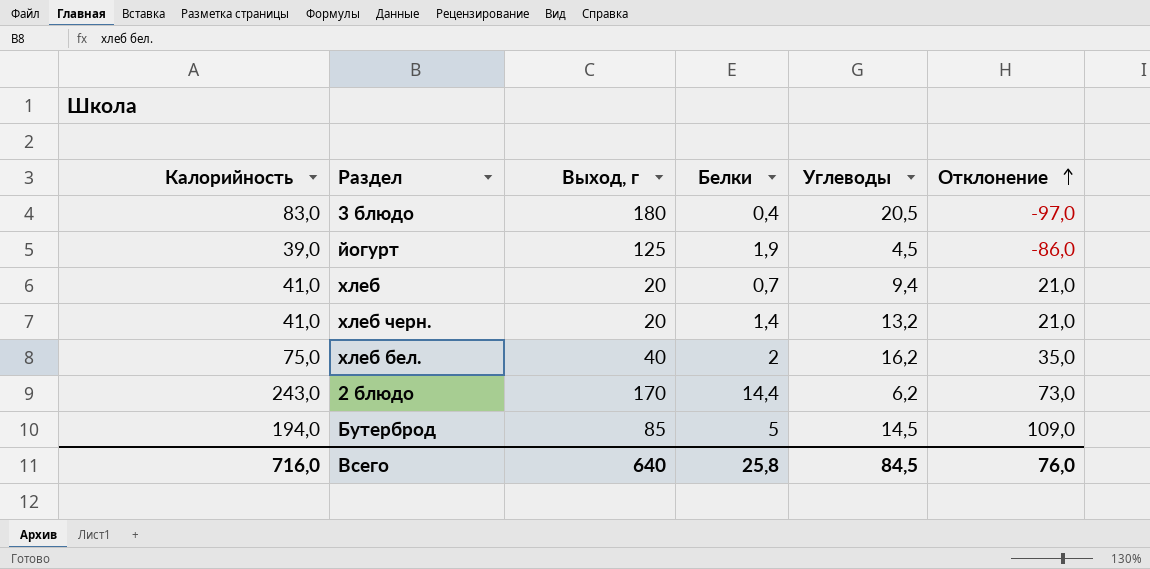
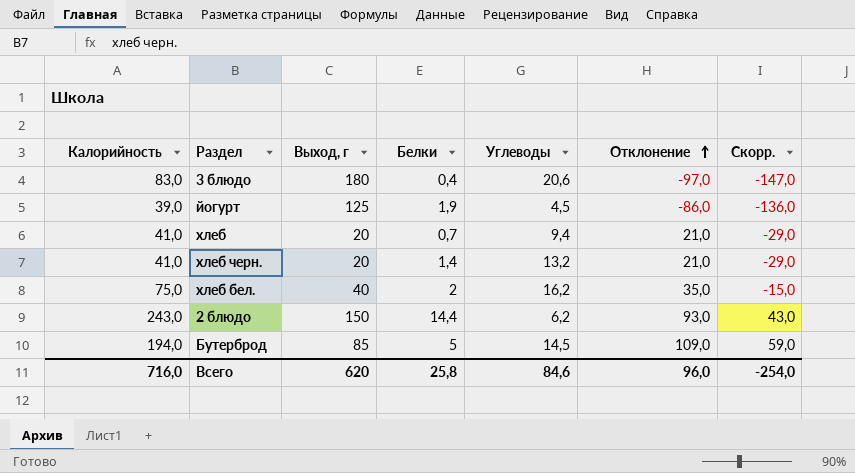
column Скорр. | formula: none -> [Отклонение] - 50
3 блюдо | Углеводы: 20,5 -> 20,6
2 блюдо | Выход, г: 170 -> 150
2 блюдо | Отклонение: 73,0 -> 93,0
Всего | Выход, г: 640 -> 620
Всего | Углеводы: 84,5 -> 84,6
Всего | Отклонение: 76,0 -> 96,0

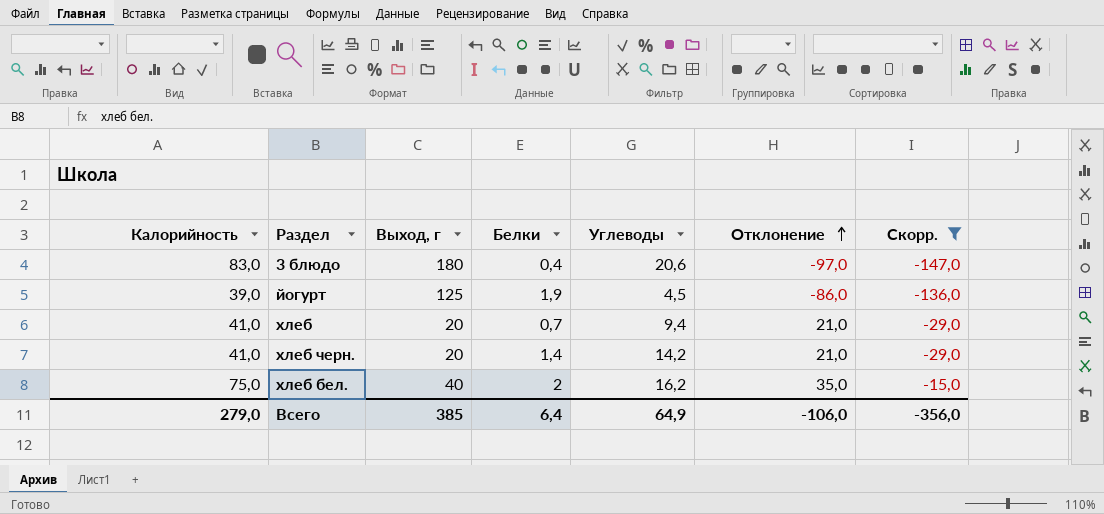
filter: none -> Скорр. <= -15,0
хлеб черн. | Углеводы: 13,2 -> 14,2
Всего | Калорийность: 716,0 -> 279,0
Всего | Выход, г: 620 -> 385
Всего | Белки: 25,8 -> 6,4
Всего | Углеводы: 84,6 -> 64,9
Всего | Отклонение: 96,0 -> -106,0
Всего | Скорр.: -254,0 -> -356,0

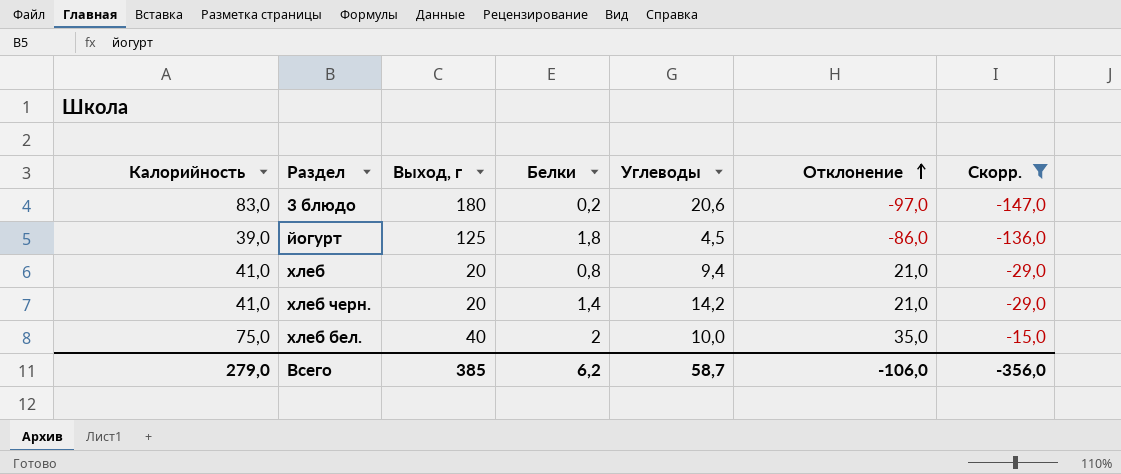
3 блюдо | Белки: 0,4 -> 0,2
йогурт | Белки: 1,9 -> 1,8
хлеб | Белки: 0,7 -> 0,8
хлеб бел. | Углеводы: 16,2 -> 10,0
Всего | Белки: 6,4 -> 6,2
Всего | Углеводы: 64,9 -> 58,7

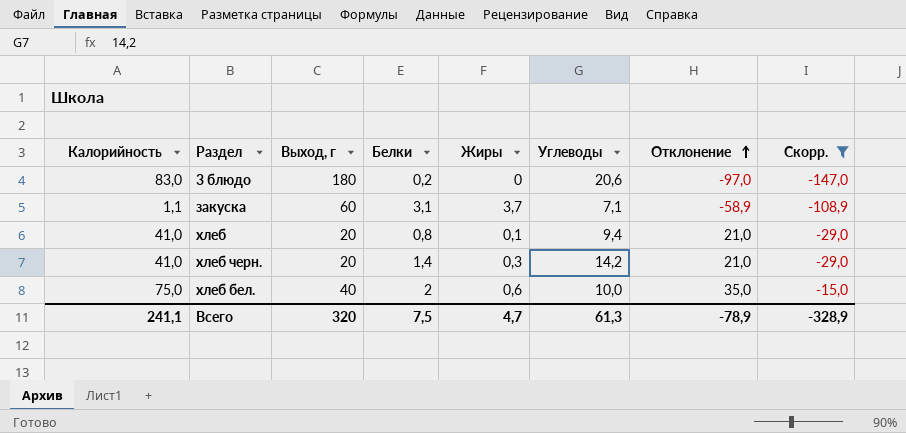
column Жиры | position: none -> 5
row йогурт: 39,0 | 125 | 1,8 | 4,5 | -86,0 | -136,0 -> none
row закуска: none -> 1,1 | 60 | 3,1 | 3,7 | 7,1 | -58,9 | -108,9
Всего | Калорийность: 279,0 -> 241,1
Всего | Выход, г: 385 -> 320
Всего | Белки: 6,2 -> 7,5
Всего | Углеводы: 58,7 -> 61,3
Всего | Отклонение: -106,0 -> -78,9
Всего | Скорр.: -356,0 -> -328,9

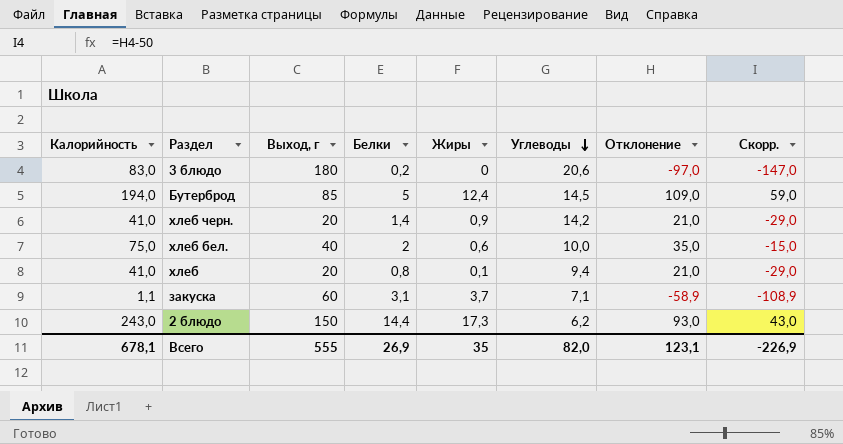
filter: Скорр. <= -15,0 -> none
row order: Отклонение ascending -> Углеводы descending
хлеб черн. | Жиры: 0,3 -> 0,9
Всего | Калорийность: 241,1 -> 678,1
Всего | Выход, г: 320 -> 555
Всего | Белки: 7,5 -> 26,9
Всего | Жиры: 4,7 -> 35
Всего | Углеводы: 61,3 -> 82,0
Всего | Отклонение: -78,9 -> 123,1
Всего | Скорр.: -328,9 -> -226,9

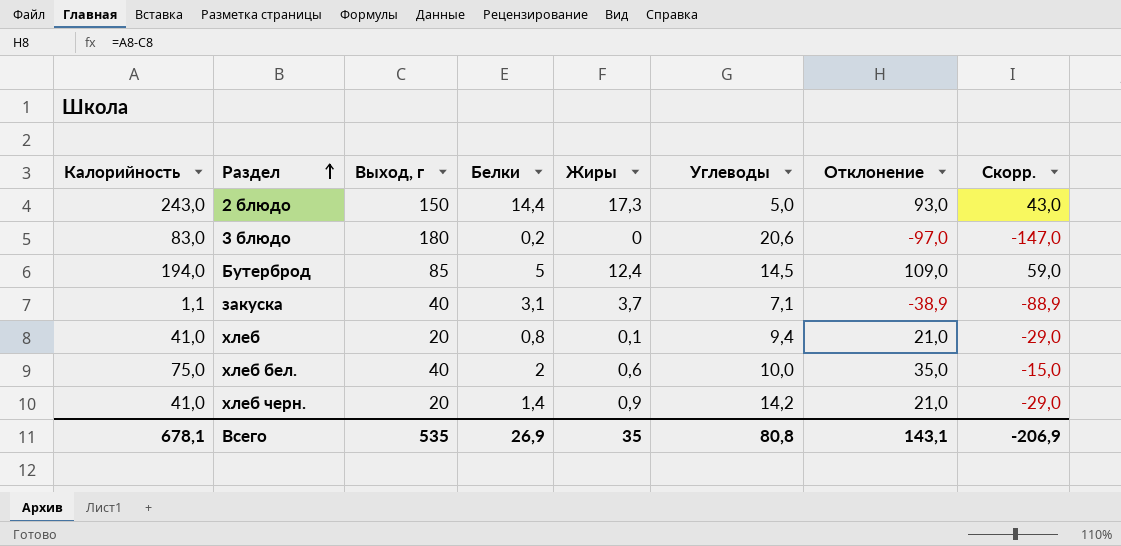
row order: Углеводы descending -> Раздел ascending
2 блюдо | Углеводы: 6,2 -> 5,0
закуска | Выход, г: 60 -> 40
закуска | Отклонение: -58,9 -> -38,9
закуска | Скорр.: -108,9 -> -88,9
Всего | Выход, г: 555 -> 535
Всего | Углеводы: 82,0 -> 80,8
Всего | Отклонение: 123,1 -> 143,1
Всего | Скорр.: -226,9 -> -206,9

